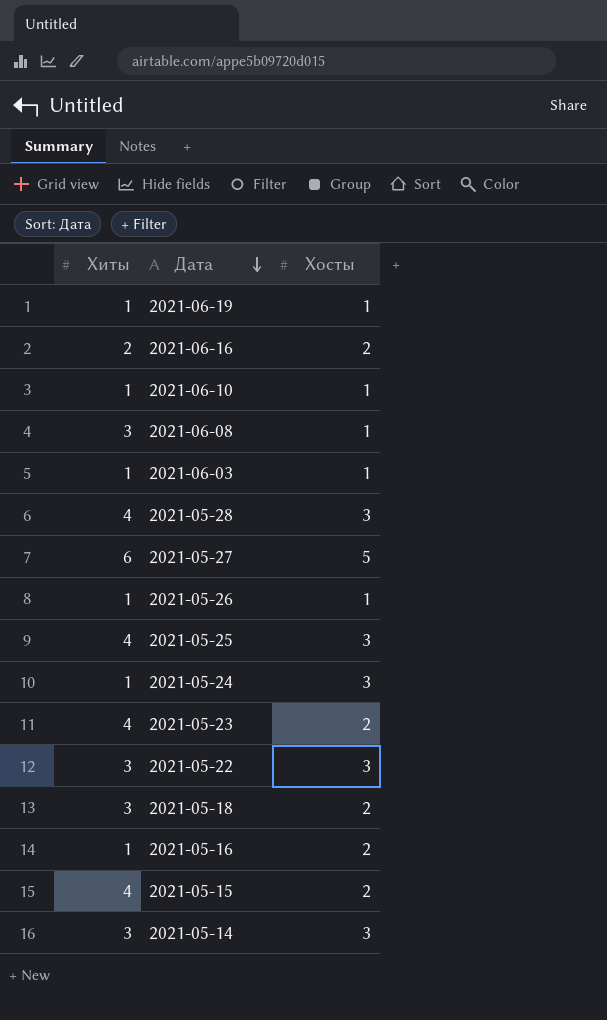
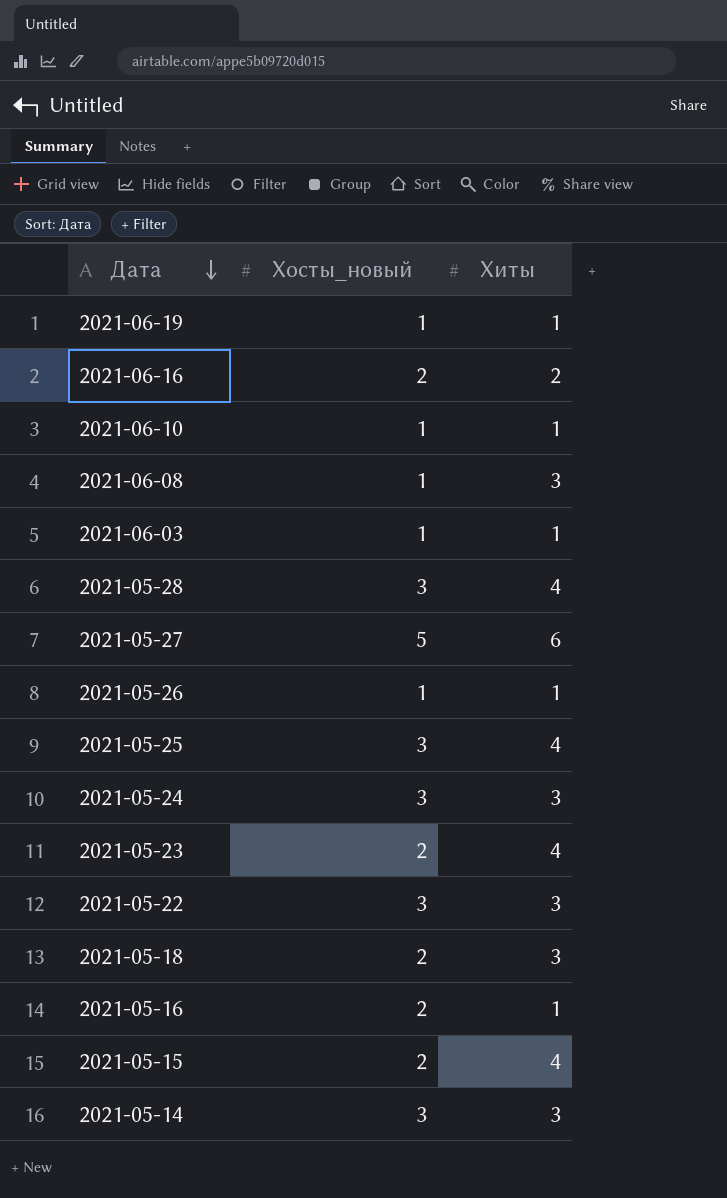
column name: Хосты -> Хосты_новый
column Хиты | position: 1 -> 3
2021-05-24 | Хиты: 1 -> 3

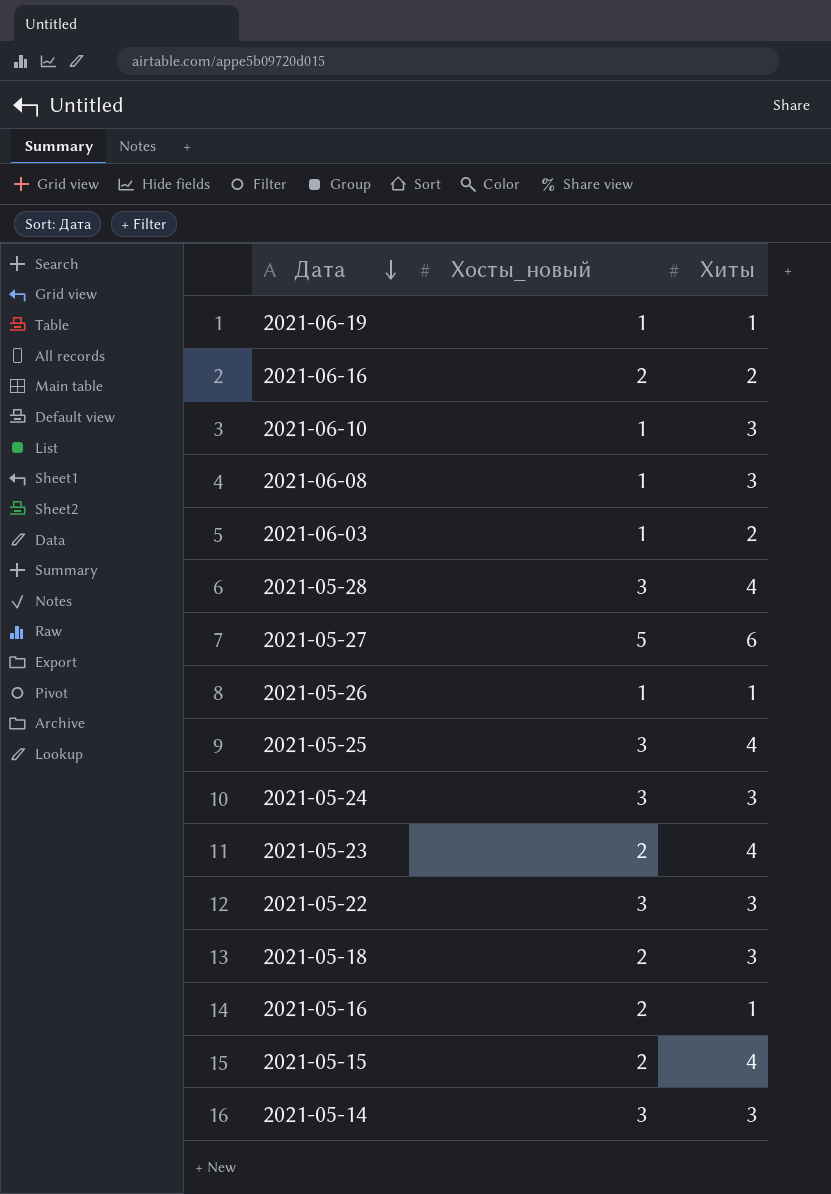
2021-06-10 | Хиты: 1 -> 3
2021-06-03 | Хиты: 1 -> 2

